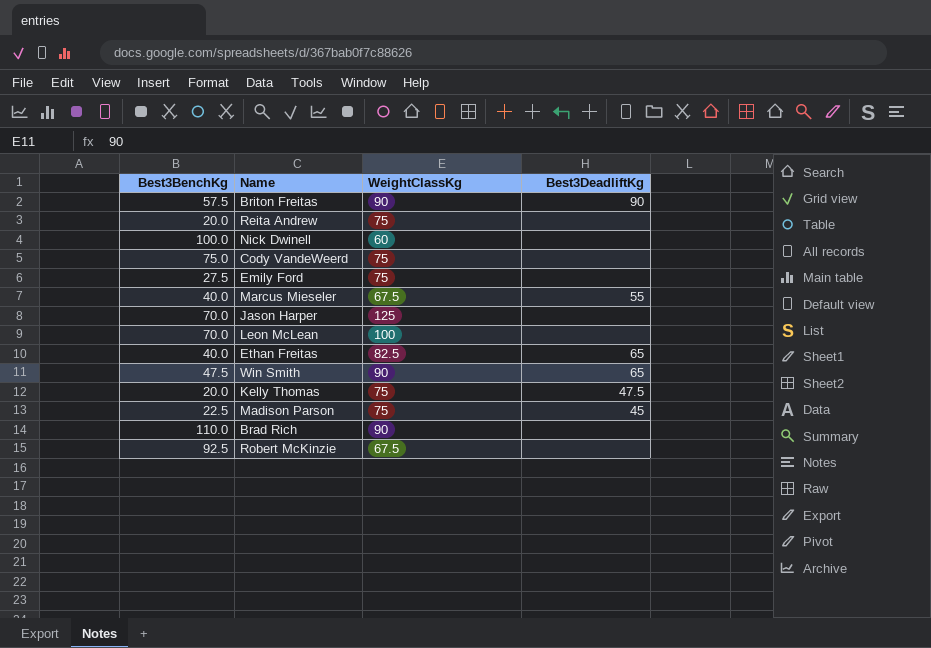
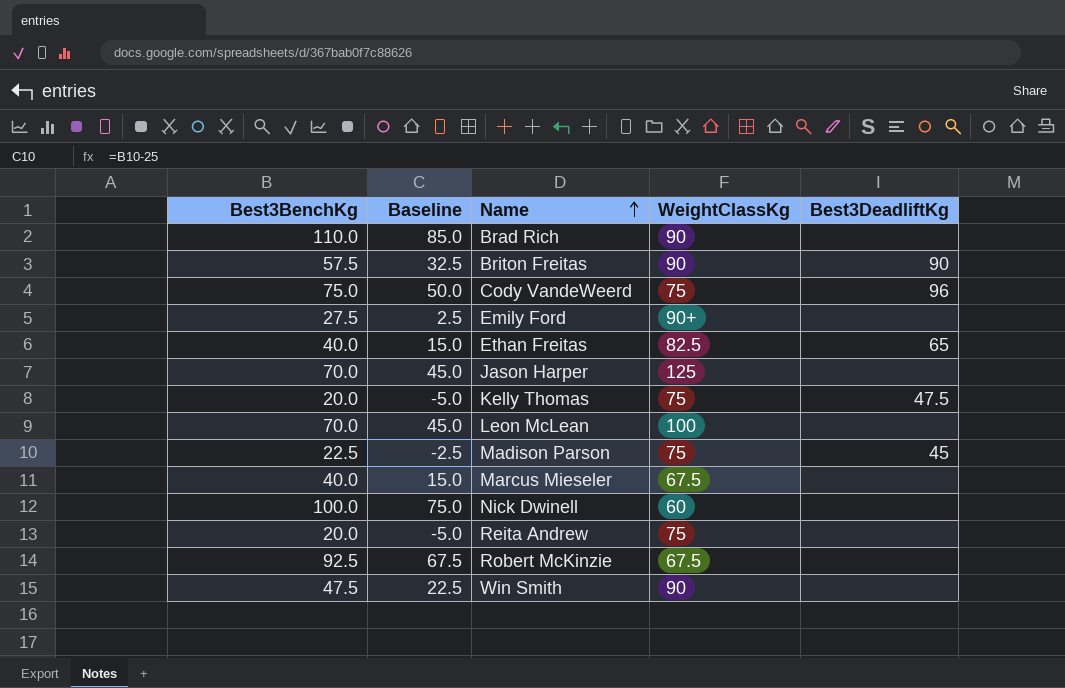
row order: none -> Name ascending
column Baseline | formula: none -> [Best3BenchKg] - 25
Cody VandeWeerd | Best3DeadliftKg: none -> 96
Emily Ford | WeightClassKg: 75 -> 90+
Marcus Mieseler | Best3DeadliftKg: 55 -> none
Win Smith | Best3DeadliftKg: 65 -> none

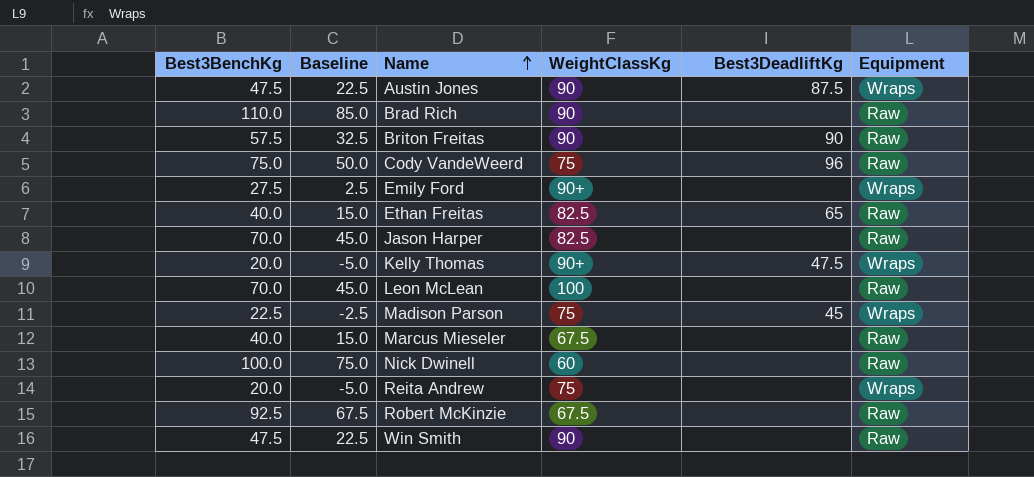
column Equipment | position: none -> 6
row Austin Jones: none -> 47.5 | 22.5 | 90 | 87.5 | Wraps
Jason Harper | WeightClassKg: 125 -> 82.5
Kelly Thomas | WeightClassKg: 75 -> 90+

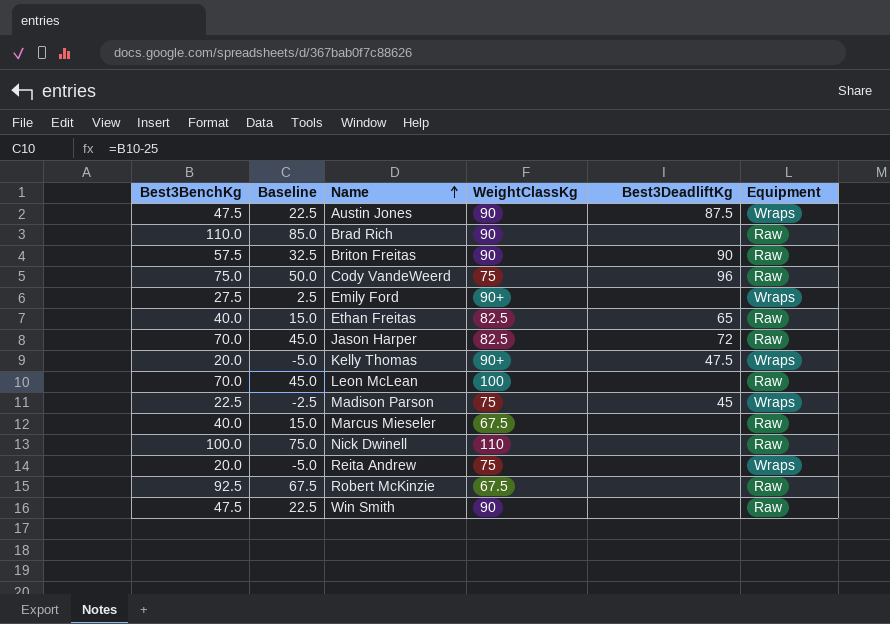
Jason Harper | Best3DeadliftKg: none -> 72
Nick Dwinell | WeightClassKg: 60 -> 110

